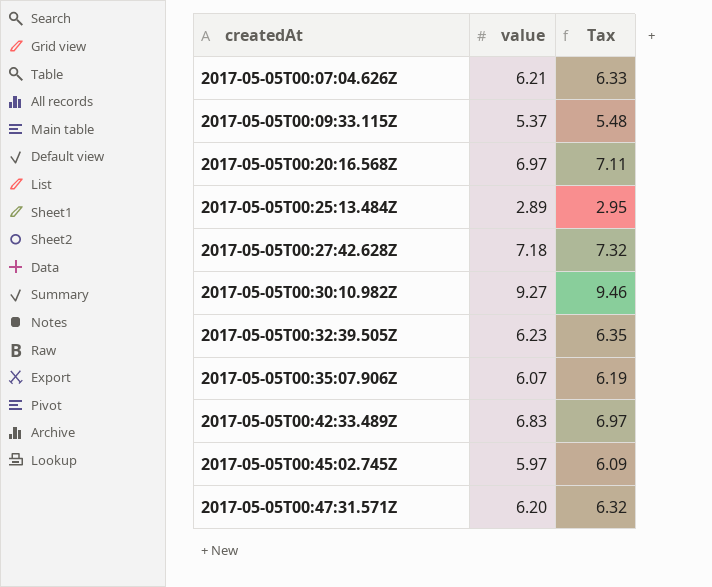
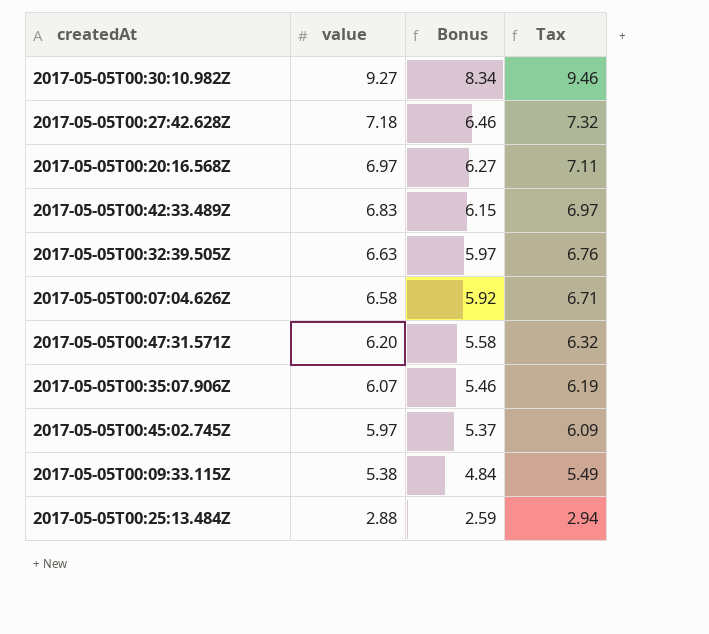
row order: createdAt ascending -> value descending
column Bonus | formula: none -> [value] * 0.9
2017-05-05T00:32:39.505Z | value: 6.23 -> 6.63
2017-05-05T00:32:39.505Z | Tax: 6.35 -> 6.76
2017-05-05T00:07:04.626Z | value: 6.21 -> 6.58
2017-05-05T00:07:04.626Z | Tax: 6.33 -> 6.71
2017-05-05T00:09:33.115Z | value: 5.37 -> 5.38
2017-05-05T00:09:33.115Z | Tax: 5.48 -> 5.49
2017-05-05T00:25:13.484Z | value: 2.89 -> 2.88
2017-05-05T00:25:13.484Z | Tax: 2.95 -> 2.94

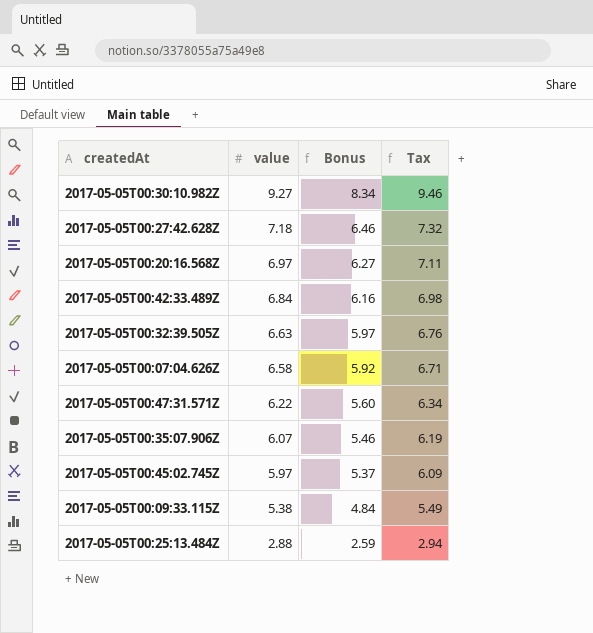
2017-05-05T00:42:33.489Z | value: 6.83 -> 6.84
2017-05-05T00:42:33.489Z | Bonus: 6.15 -> 6.16
2017-05-05T00:42:33.489Z | Tax: 6.97 -> 6.98
2017-05-05T00:47:31.571Z | value: 6.20 -> 6.22
2017-05-05T00:47:31.571Z | Bonus: 5.58 -> 5.60
2017-05-05T00:47:31.571Z | Tax: 6.32 -> 6.34

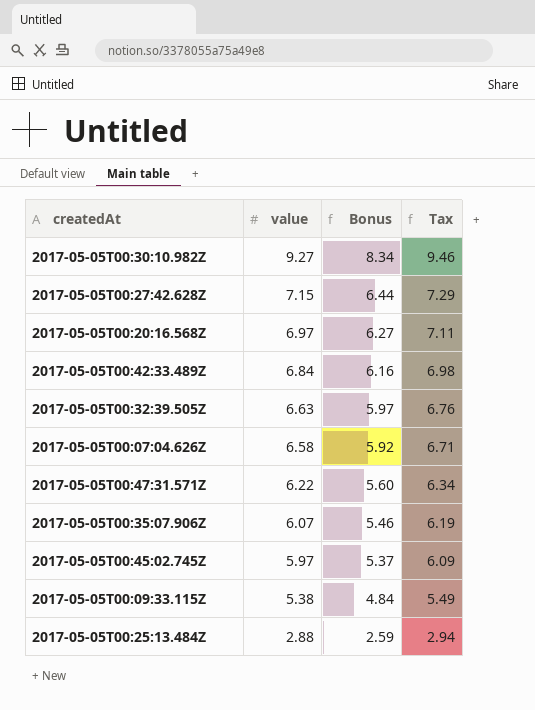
2017-05-05T00:27:42.628Z | value: 7.18 -> 7.15
2017-05-05T00:27:42.628Z | Bonus: 6.46 -> 6.44
2017-05-05T00:27:42.628Z | Tax: 7.32 -> 7.29

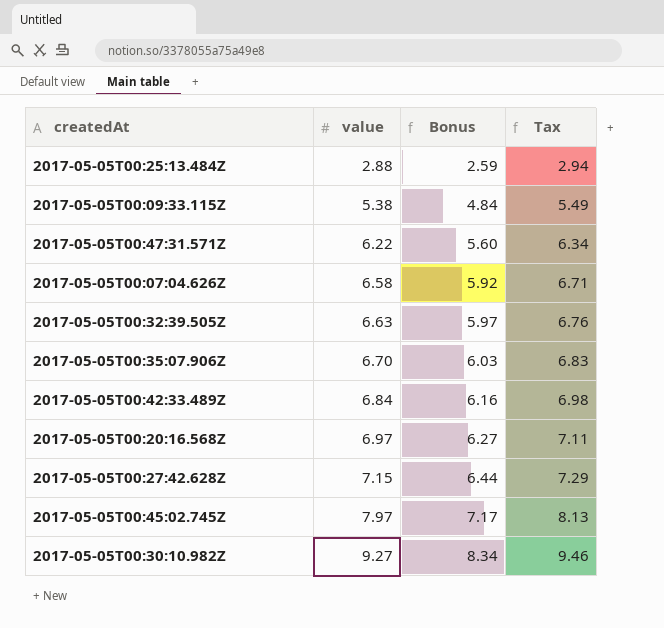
row order: value descending -> value ascending
2017-05-05T00:35:07.906Z | value: 6.07 -> 6.70
2017-05-05T00:35:07.906Z | Bonus: 5.46 -> 6.03
2017-05-05T00:35:07.906Z | Tax: 6.19 -> 6.83
2017-05-05T00:45:02.745Z | value: 5.97 -> 7.97
2017-05-05T00:45:02.745Z | Bonus: 5.37 -> 7.17
2017-05-05T00:45:02.745Z | Tax: 6.09 -> 8.13

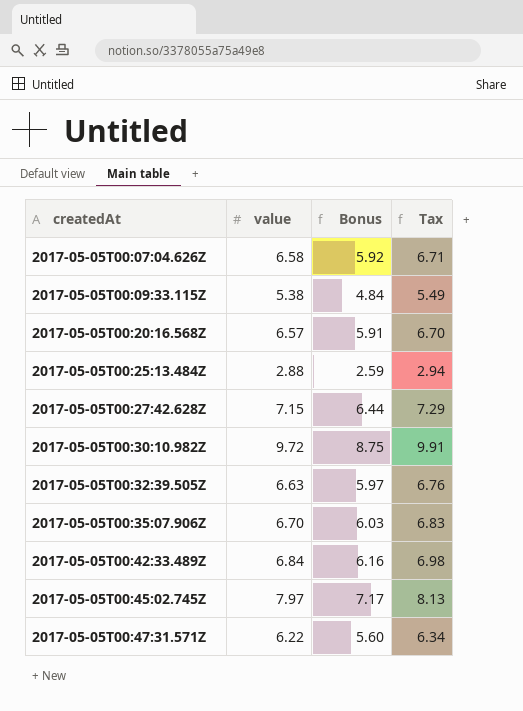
row order: value ascending -> createdAt ascending
2017-05-05T00:20:16.568Z | value: 6.97 -> 6.57
2017-05-05T00:20:16.568Z | Bonus: 6.27 -> 5.91
2017-05-05T00:20:16.568Z | Tax: 7.11 -> 6.70
2017-05-05T00:30:10.982Z | value: 9.27 -> 9.72
2017-05-05T00:30:10.982Z | Bonus: 8.34 -> 8.75
2017-05-05T00:30:10.982Z | Tax: 9.46 -> 9.91

